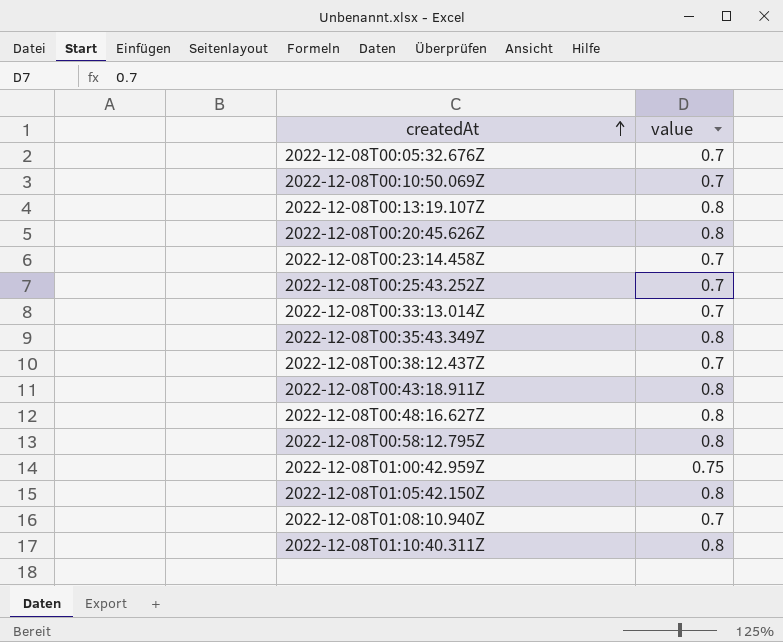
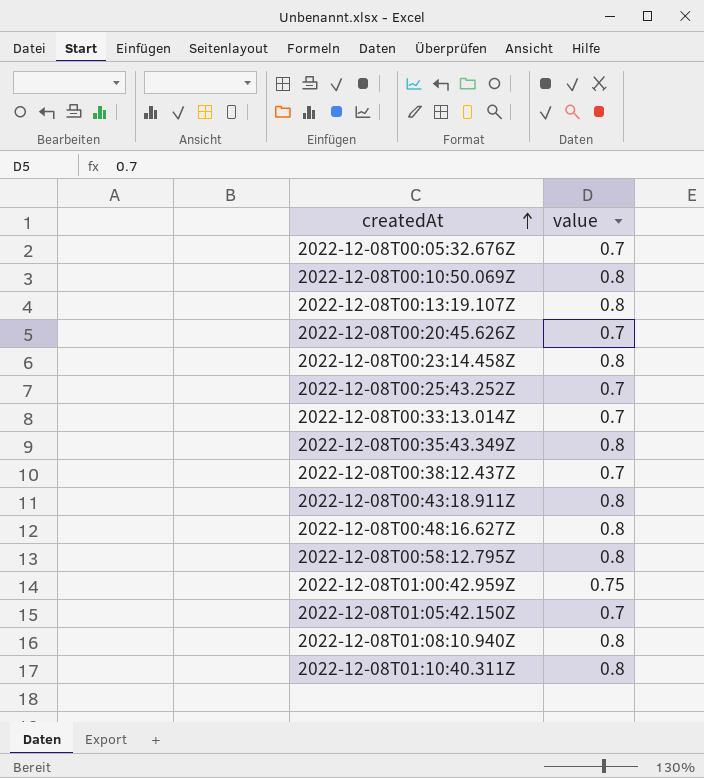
2022-12-08T00:10:50.069Z | value: 0.7 -> 0.8
2022-12-08T00:20:45.626Z | value: 0.8 -> 0.7
2022-12-08T00:23:14.458Z | value: 0.7 -> 0.8
2022-12-08T01:05:42.150Z | value: 0.8 -> 0.7
2022-12-08T01:08:10.940Z | value: 0.7 -> 0.8

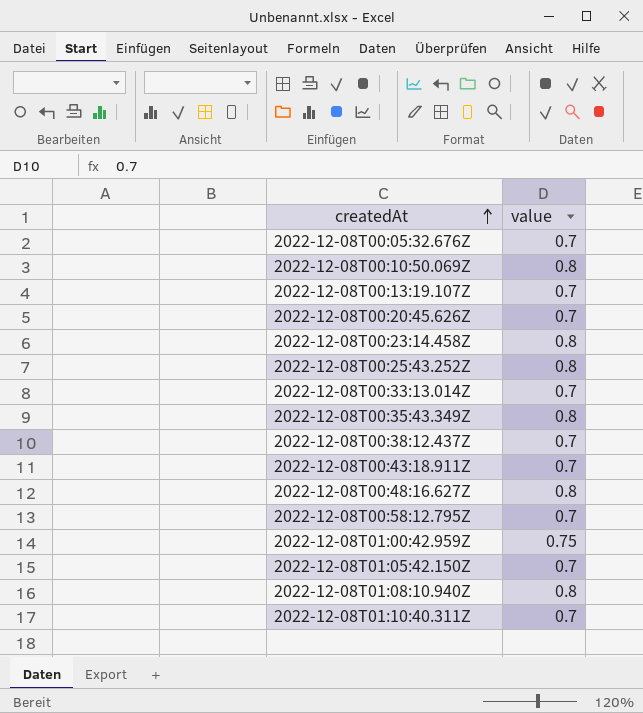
2022-12-08T00:13:19.107Z | value: 0.8 -> 0.7
2022-12-08T00:25:43.252Z | value: 0.7 -> 0.8
2022-12-08T00:43:18.911Z | value: 0.8 -> 0.7
2022-12-08T00:58:12.795Z | value: 0.8 -> 0.7
2022-12-08T01:10:40.311Z | value: 0.8 -> 0.7

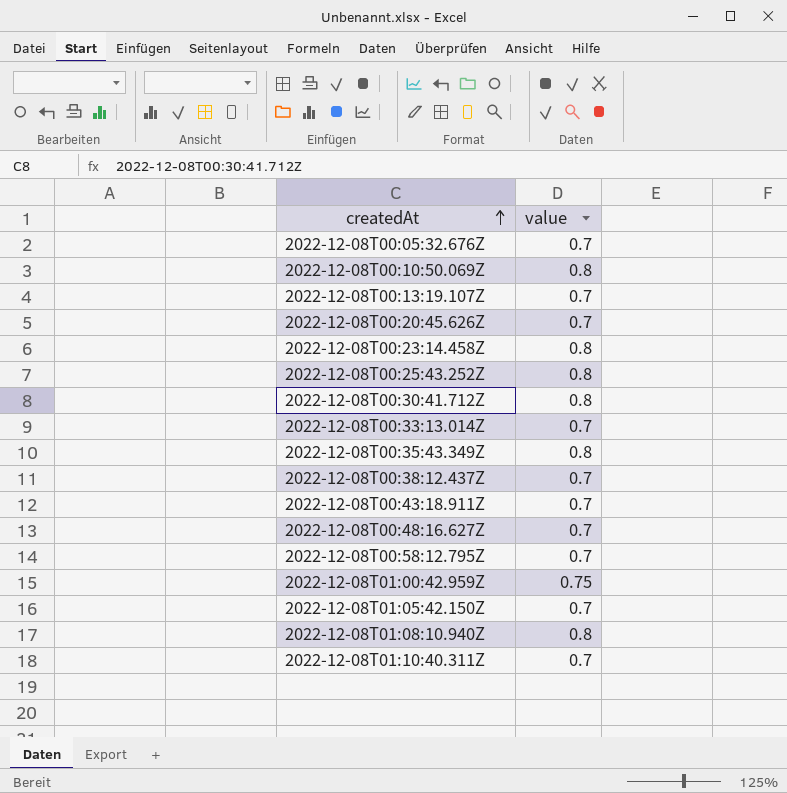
row 2022-12-08T00:30:41.712Z: none -> 0.8
2022-12-08T00:48:16.627Z | value: 0.8 -> 0.7

